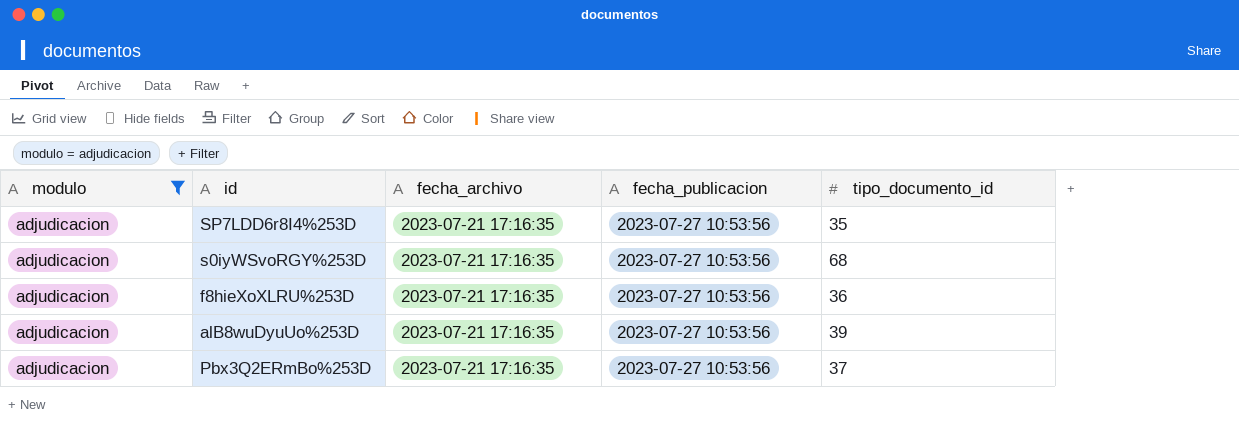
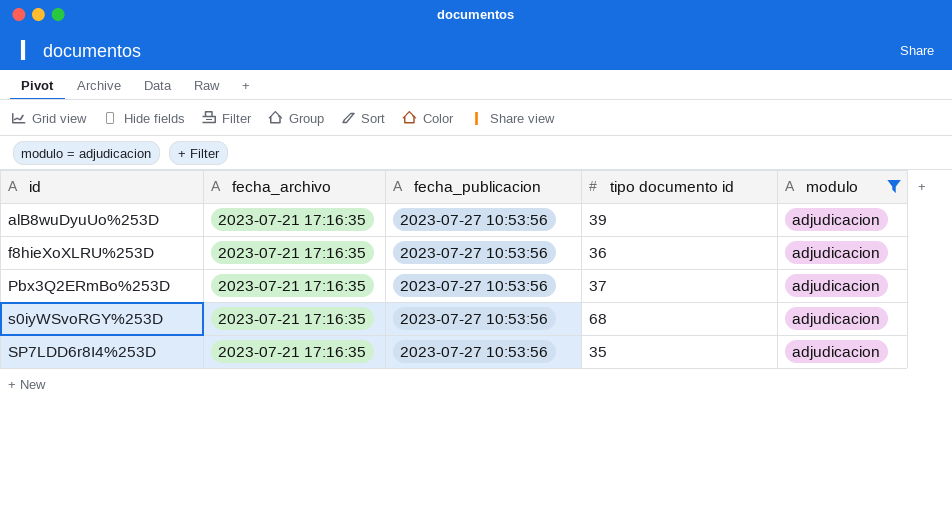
row order: none -> id ascending
column name: tipo_documento_id -> tipo documento id
column modulo | position: 1 -> 5

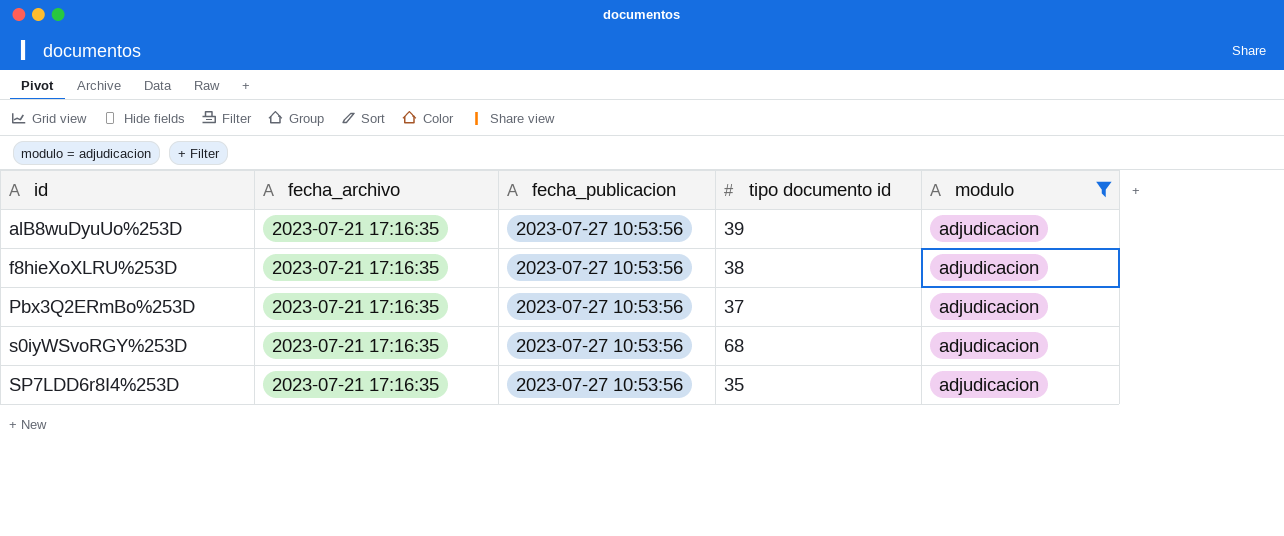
f8hieXoXLRU%253D | tipo documento id: 36 -> 38

